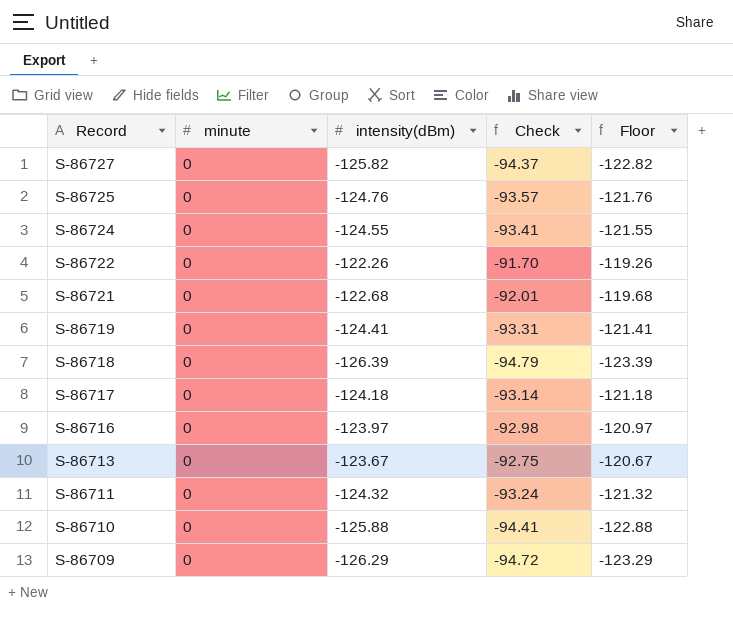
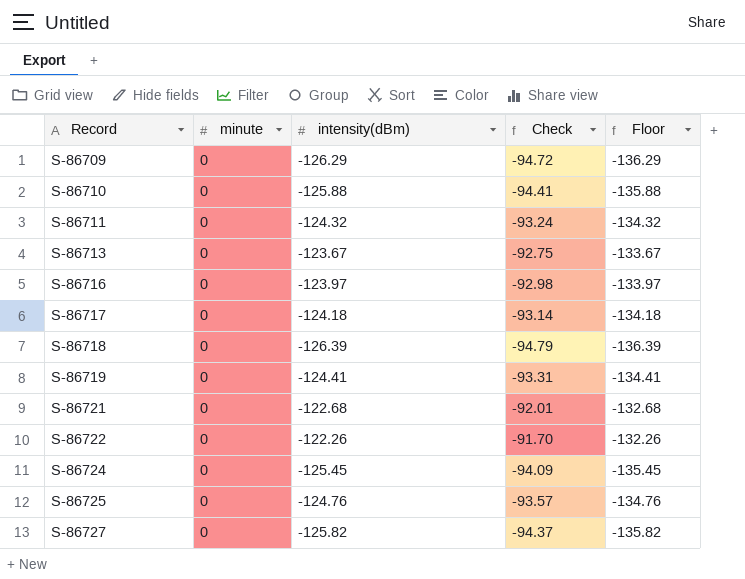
row order: Record descending -> Record ascending
column Floor | formula: [intensity(dBm)] + 3 -> [intensity(dBm)] - 10
S-86724 | intensity(dBm): -124.55 -> -125.45
S-86724 | Check: -93.41 -> -94.09

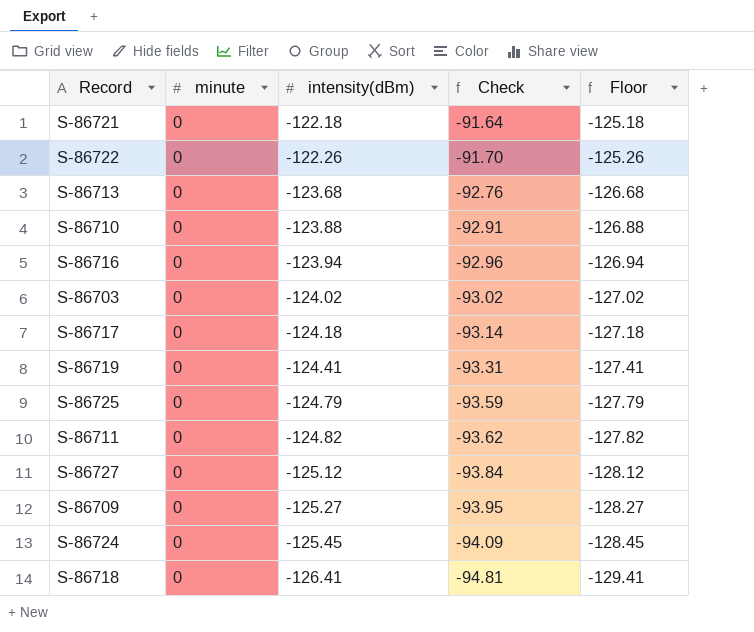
row order: Record ascending -> intensity(dBm) descending
column Floor | formula: [intensity(dBm)] - 10 -> [intensity(dBm)] - 3
S-86721 | intensity(dBm): -122.68 -> -122.18
S-86721 | Check: -92.01 -> -91.64
S-86713 | intensity(dBm): -123.67 -> -123.68
S-86713 | Check: -92.75 -> -92.76
S-86710 | intensity(dBm): -125.88 -> -123.88
S-86710 | Check: -94.41 -> -92.91
S-86716 | intensity(dBm): -123.97 -> -123.94
S-86716 | Check: -92.98 -> -92.96
row S-86703: none -> 0 | -124.02 | -93.02 | -127.02
S-86725 | intensity(dBm): -124.76 -> -124.79
S-86725 | Check: -93.57 -> -93.59
S-86711 | intensity(dBm): -124.32 -> -124.82
S-86711 | Check: -93.24 -> -93.62
S-86727 | intensity(dBm): -125.82 -> -125.12
S-86727 | Check: -94.37 -> -93.84
S-86709 | intensity(dBm): -126.29 -> -125.27
S-86709 | Check: -94.72 -> -93.95
S-86718 | intensity(dBm): -126.39 -> -126.41
S-86718 | Check: -94.79 -> -94.81

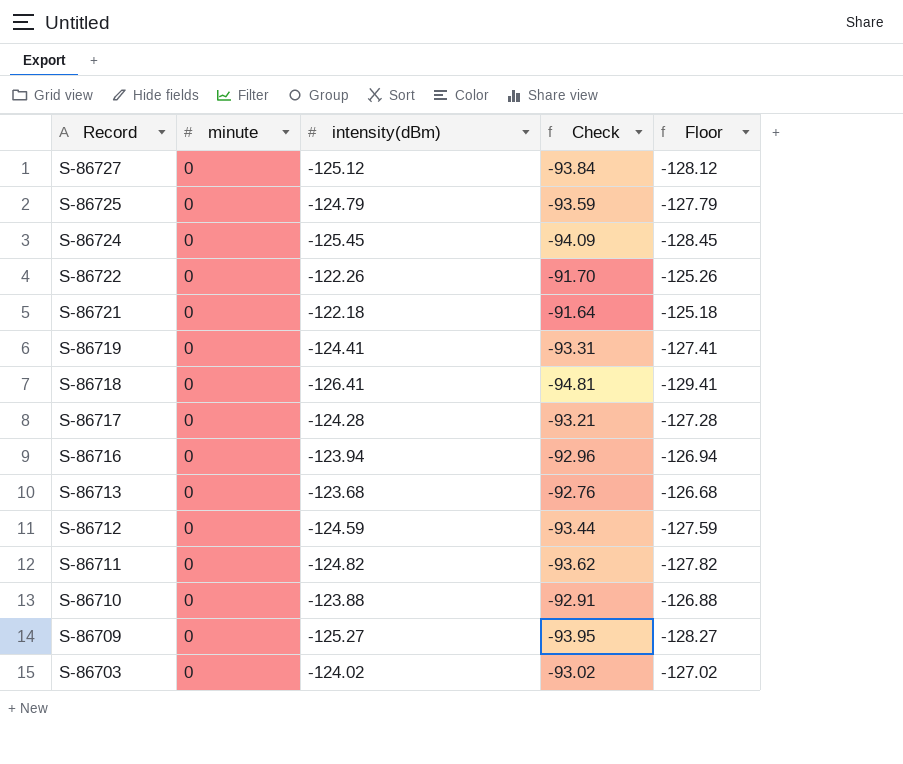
row order: intensity(dBm) descending -> Record descending
S-86717 | intensity(dBm): -124.18 -> -124.28
S-86717 | Check: -93.14 -> -93.21
S-86717 | Floor: -127.18 -> -127.28
row S-86712: none -> 0 | -124.59 | -93.44 | -127.59

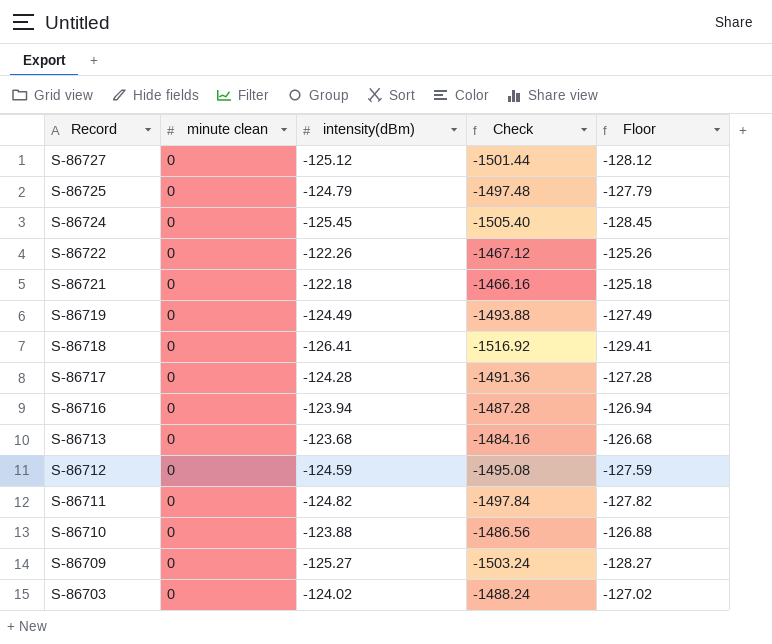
column name: minute -> minute clean
column Check | formula: [intensity(dBm)] * 0.75 -> [intensity(dBm)] * 12
S-86719 | intensity(dBm): -124.41 -> -124.49
S-86719 | Floor: -127.41 -> -127.49

